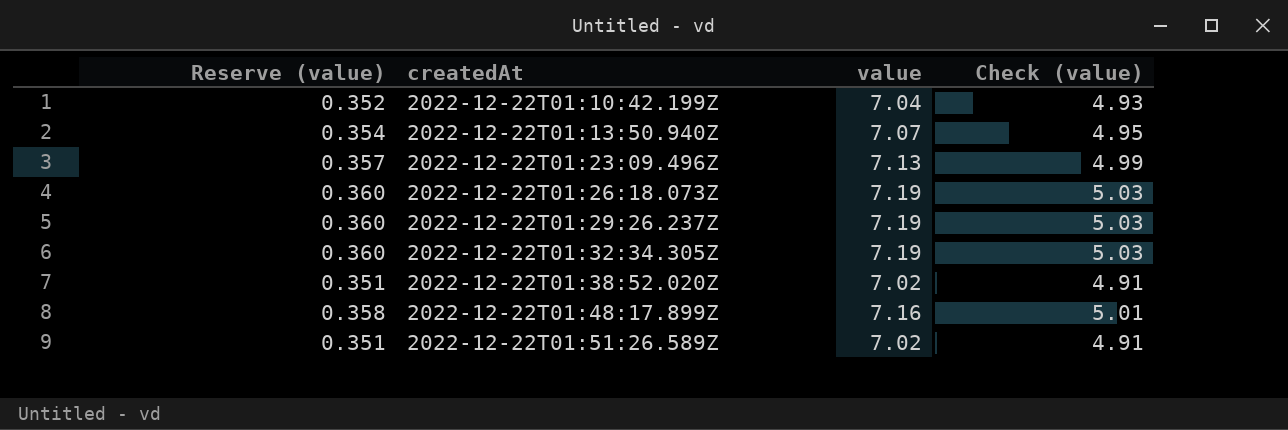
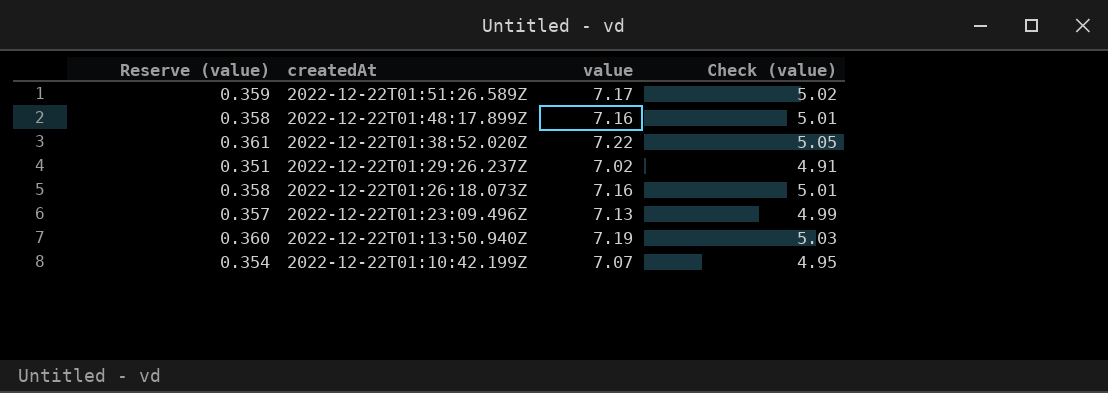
row order: createdAt ascending -> createdAt descending
row 2022-12-22T01:32:34.305Z: 0.360 | 7.19 | 5.03 -> none
2022-12-22T01:51:26.589Z | Reserve (value): 0.351 -> 0.359
2022-12-22T01:51:26.589Z | value: 7.02 -> 7.17
2022-12-22T01:51:26.589Z | Check (value): 4.91 -> 5.02
2022-12-22T01:38:52.020Z | Reserve (value): 0.351 -> 0.361
2022-12-22T01:38:52.020Z | value: 7.02 -> 7.22
2022-12-22T01:38:52.020Z | Check (value): 4.91 -> 5.05
2022-12-22T01:29:26.237Z | Reserve (value): 0.360 -> 0.351
2022-12-22T01:29:26.237Z | value: 7.19 -> 7.02
2022-12-22T01:29:26.237Z | Check (value): 5.03 -> 4.91
2022-12-22T01:26:18.073Z | Reserve (value): 0.360 -> 0.358
2022-12-22T01:26:18.073Z | value: 7.19 -> 7.16
2022-12-22T01:26:18.073Z | Check (value): 5.03 -> 5.01
2022-12-22T01:13:50.940Z | Reserve (value): 0.354 -> 0.360
2022-12-22T01:13:50.940Z | value: 7.07 -> 7.19
2022-12-22T01:13:50.940Z | Check (value): 4.95 -> 5.03
2022-12-22T01:10:42.199Z | Reserve (value): 0.352 -> 0.354
2022-12-22T01:10:42.199Z | value: 7.04 -> 7.07
2022-12-22T01:10:42.199Z | Check (value): 4.93 -> 4.95

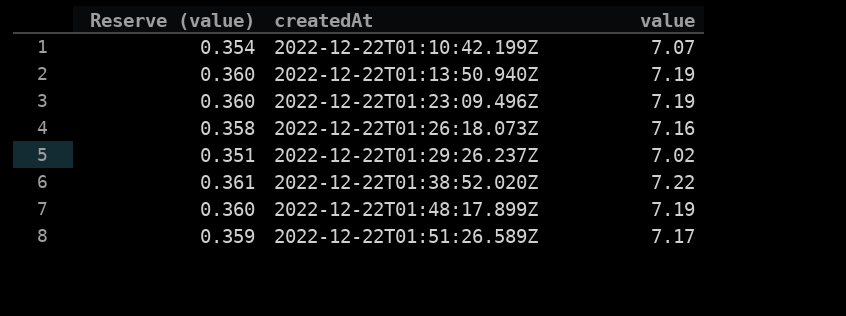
row order: createdAt descending -> createdAt ascending
column Check (value) | formula: [value] * 0.7 -> none
2022-12-22T01:23:09.496Z | Reserve (value): 0.357 -> 0.360
2022-12-22T01:23:09.496Z | value: 7.13 -> 7.19
2022-12-22T01:48:17.899Z | Reserve (value): 0.358 -> 0.360
2022-12-22T01:48:17.899Z | value: 7.16 -> 7.19

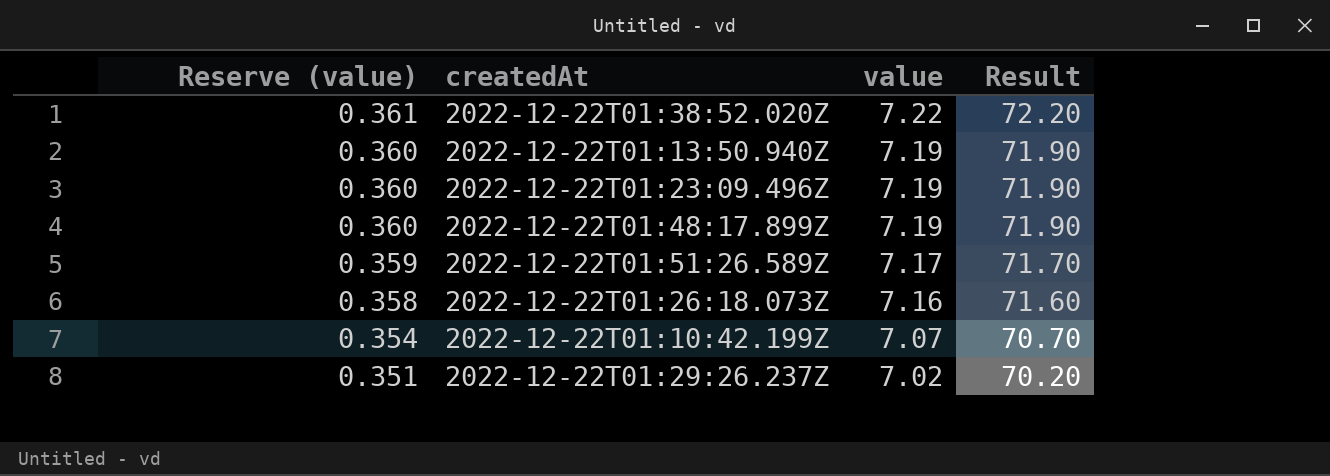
row order: createdAt ascending -> Reserve (value) descending
column Result | formula: none -> [value] * 10

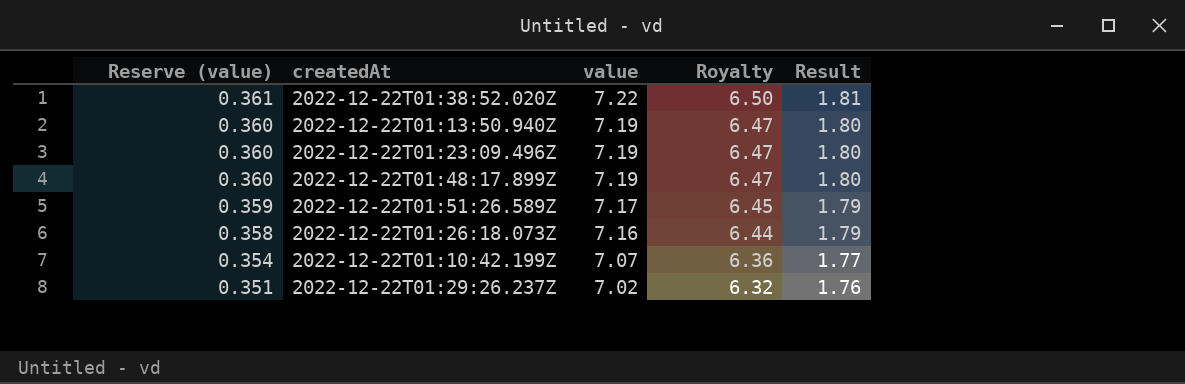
column Royalty | formula: none -> [value] * 0.9
column Result | formula: [value] * 10 -> [value] * 0.25

